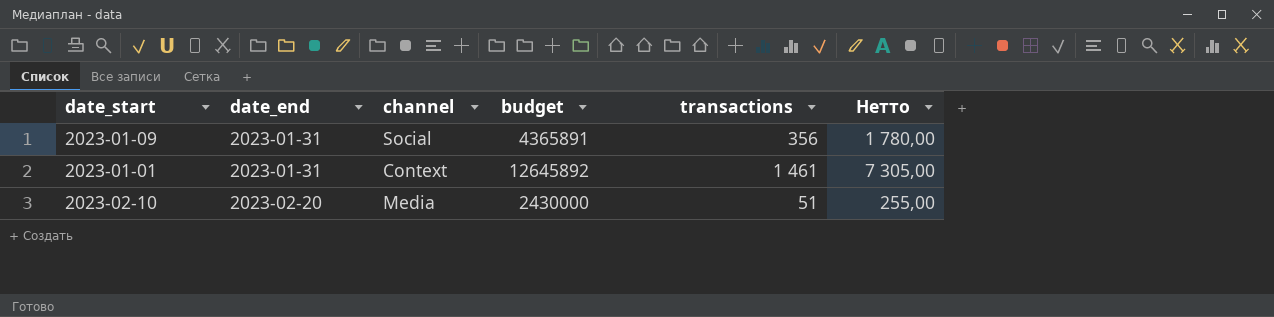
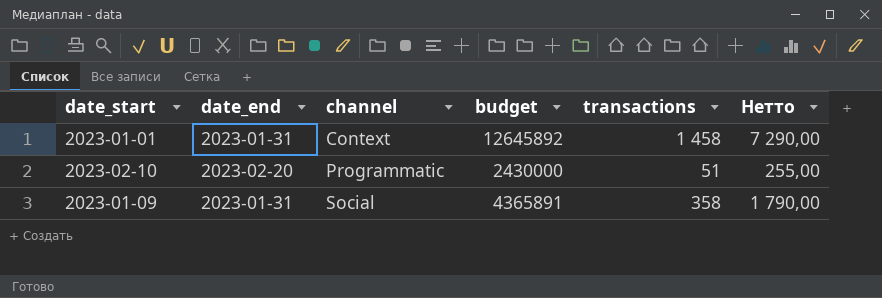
row order: date_end ascending -> channel ascending
2023-01-01 | transactions: 1 461 -> 1 458
2023-01-01 | Нетто: 7 305,00 -> 7 290,00
2023-02-10 | channel: Media -> Programmatic
2023-01-09 | transactions: 356 -> 358
2023-01-09 | Нетто: 1 780,00 -> 1 790,00

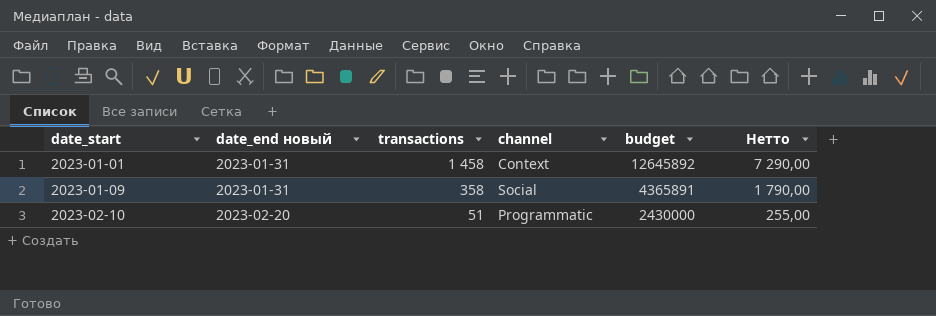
row order: channel ascending -> date_start ascending
column name: date_end -> date_end новый
column transactions | position: 5 -> 3

